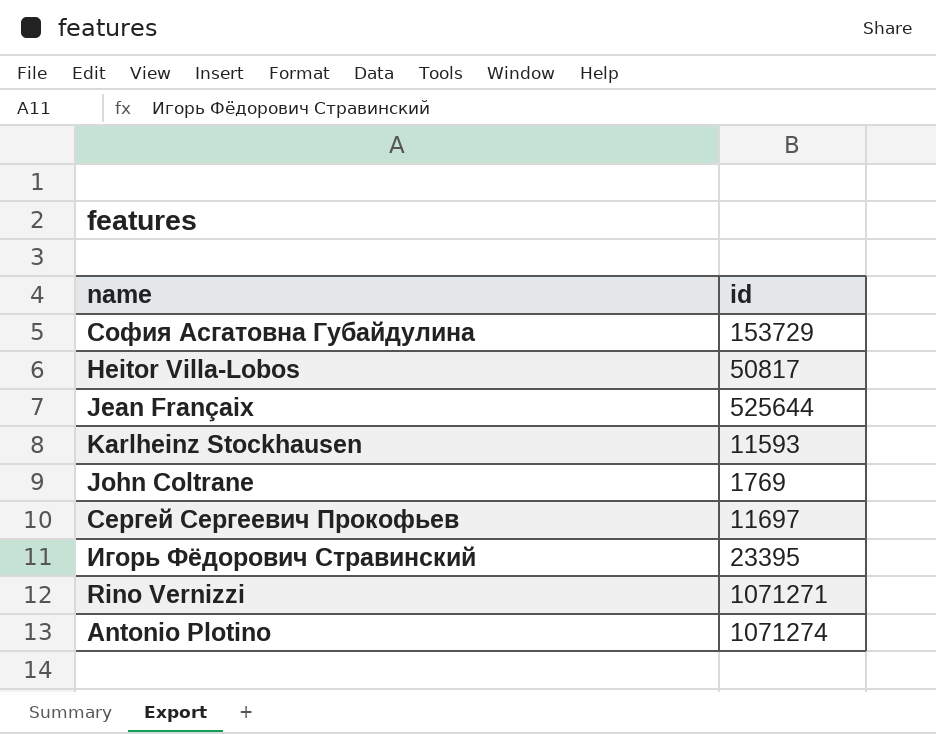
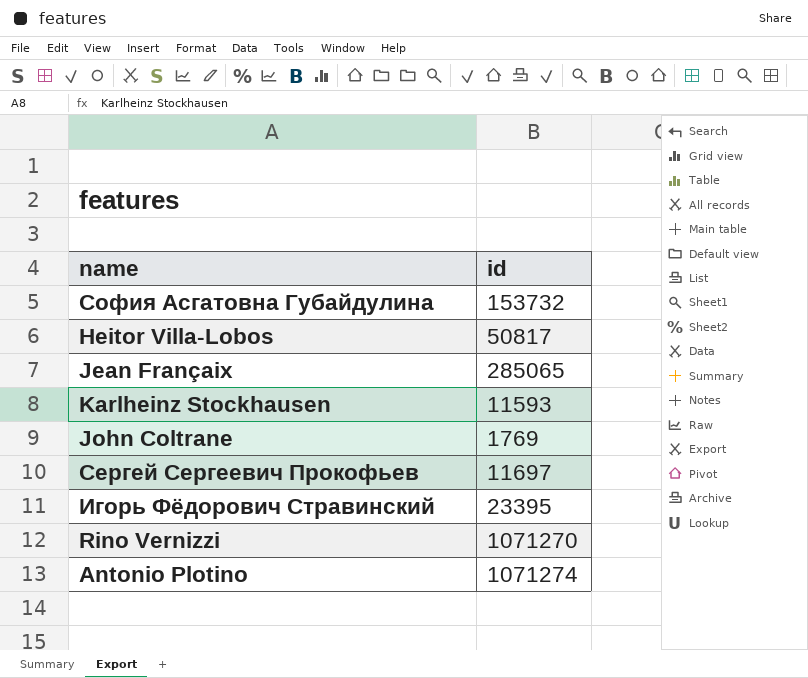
София Асгатовна Губайдулина | id: 153729 -> 153732
Jean Françaix | id: 525644 -> 285065
Rino Vernizzi | id: 1071271 -> 1071270

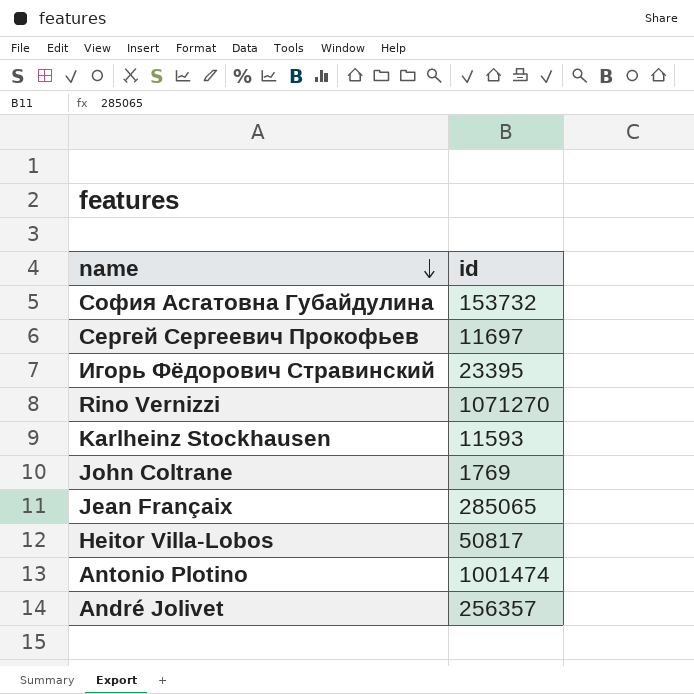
row order: none -> name descending
Antonio Plotino | id: 1071274 -> 1001474
row André Jolivet: none -> 256357

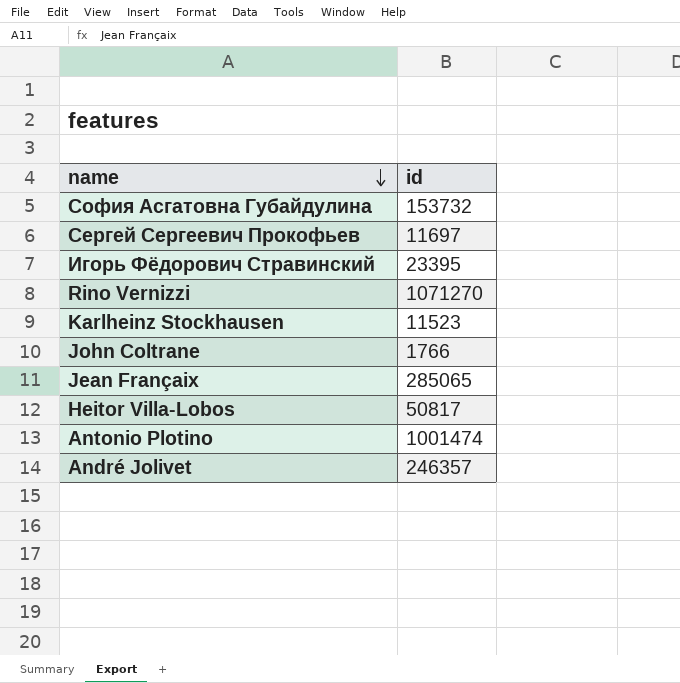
Karlheinz Stockhausen | id: 11593 -> 11523
John Coltrane | id: 1769 -> 1766
André Jolivet | id: 256357 -> 246357

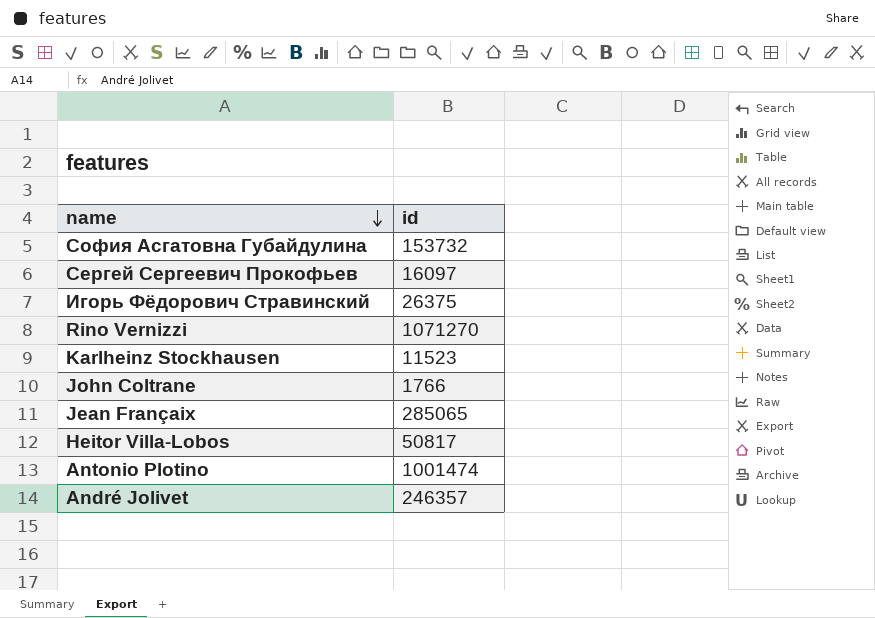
Сергей Сергеевич Прокофьев | id: 11697 -> 16097
Игорь Фёдорович Стравинский | id: 23395 -> 26375

